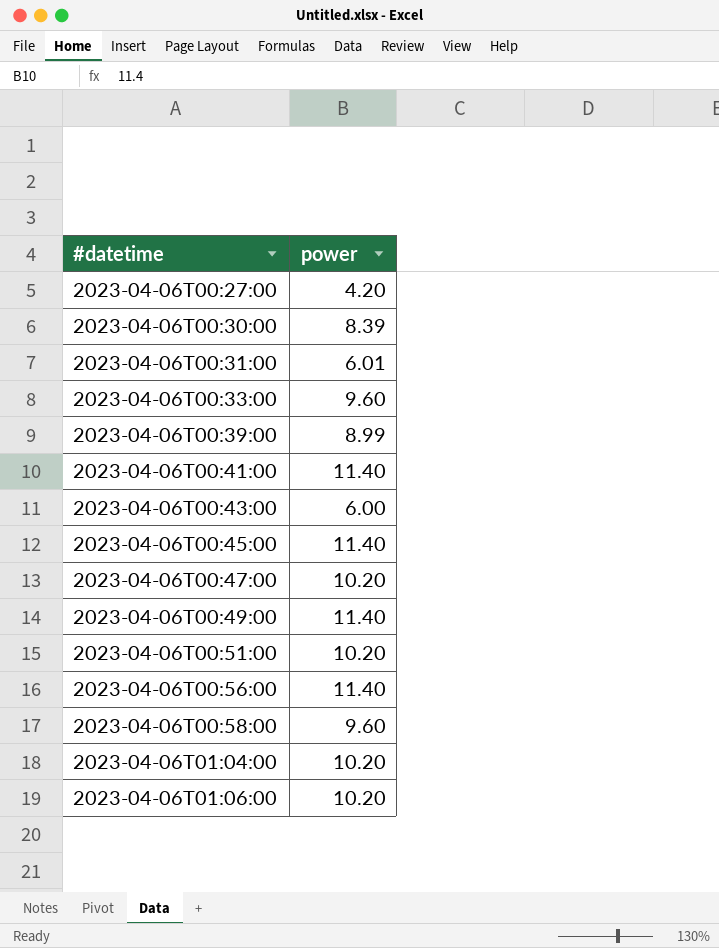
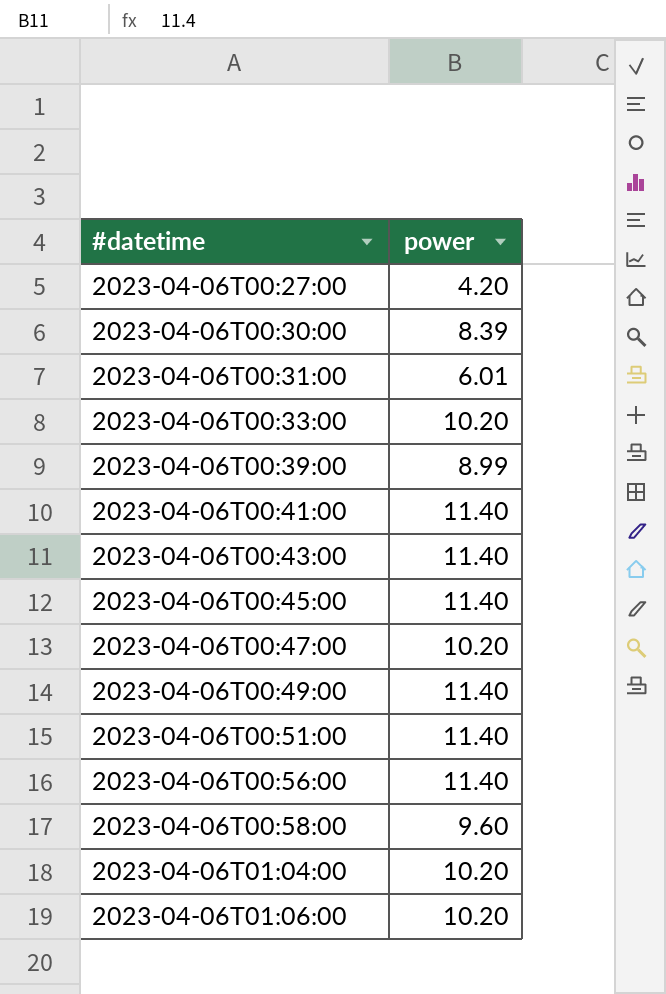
2023-04-06T00:33:00 | power: 9.60 -> 10.20
2023-04-06T00:43:00 | power: 6.00 -> 11.40
2023-04-06T00:51:00 | power: 10.20 -> 11.40

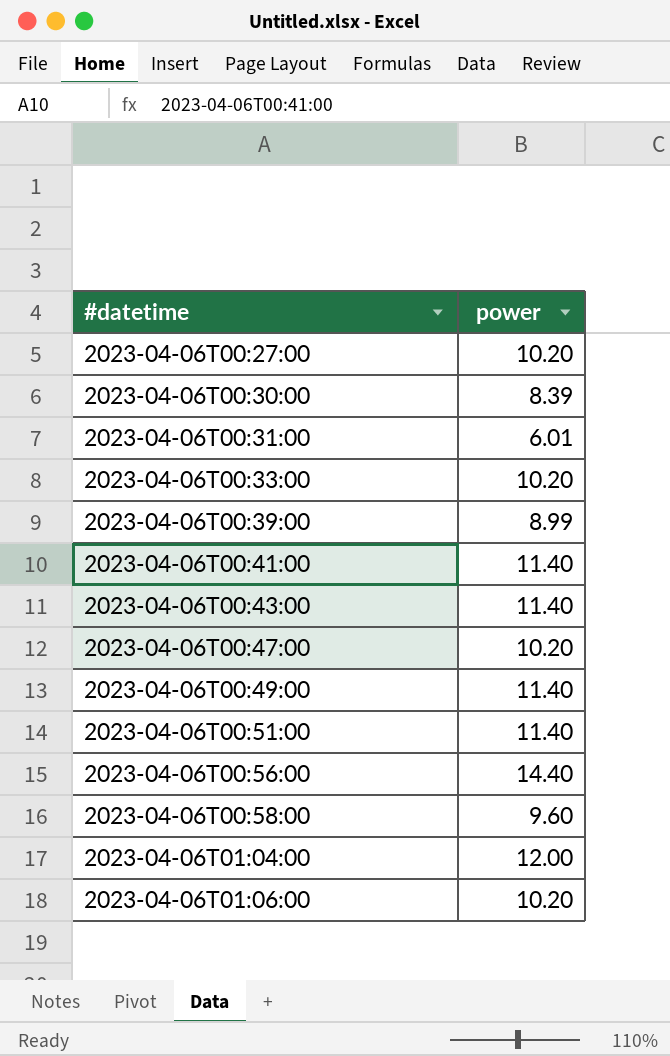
row 2023-04-06T00:45:00: 11.40 -> none
2023-04-06T00:27:00 | power: 4.20 -> 10.20
2023-04-06T00:56:00 | power: 11.40 -> 14.40
2023-04-06T01:04:00 | power: 10.20 -> 12.00

